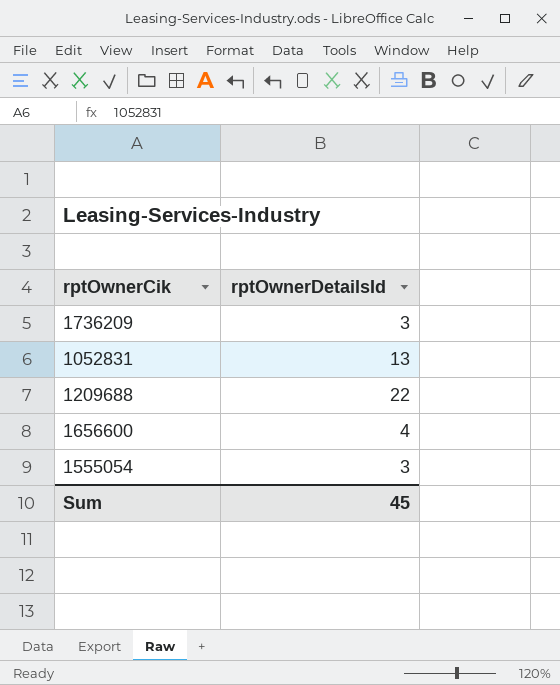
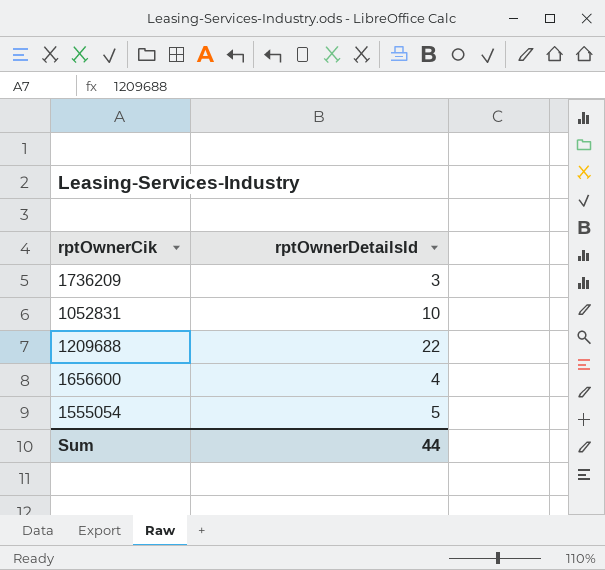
1052831 | rptOwnerDetailsId: 13 -> 10
1555054 | rptOwnerDetailsId: 3 -> 5
Sum | rptOwnerDetailsId: 45 -> 44

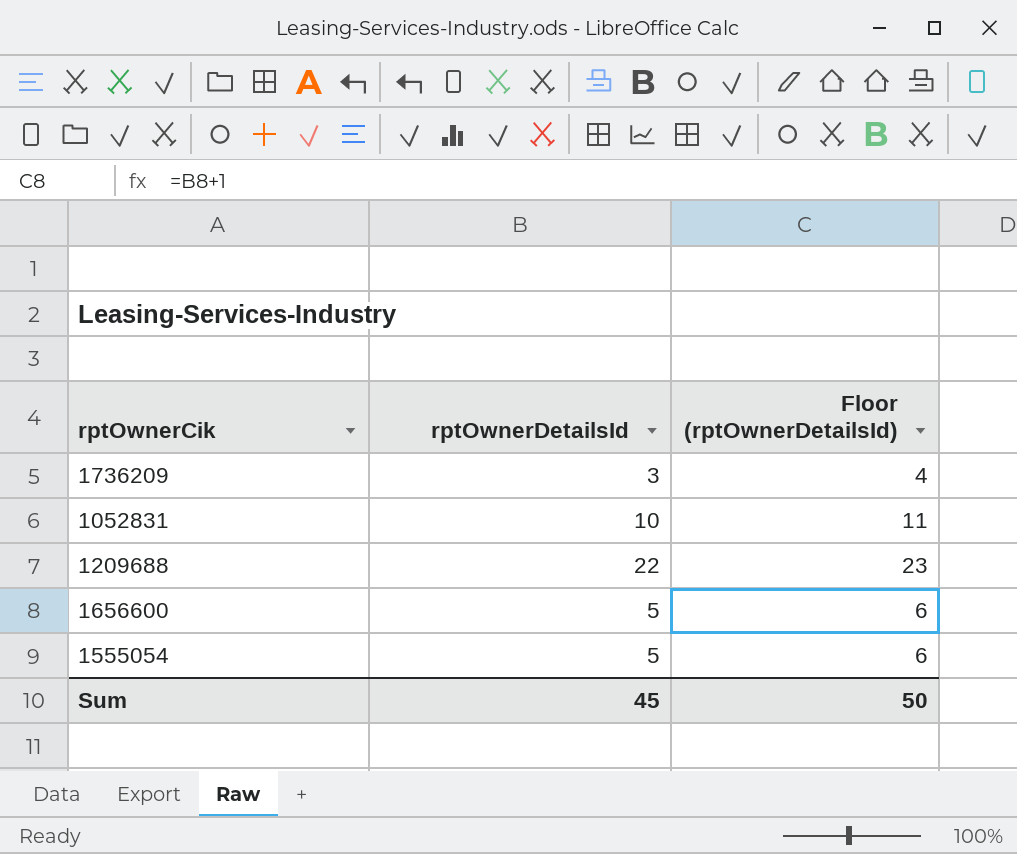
column Floor (rptOwnerDetailsId) | formula: none -> [rptOwnerDetailsId] + 1
1656600 | rptOwnerDetailsId: 4 -> 5
Sum | rptOwnerDetailsId: 44 -> 45

